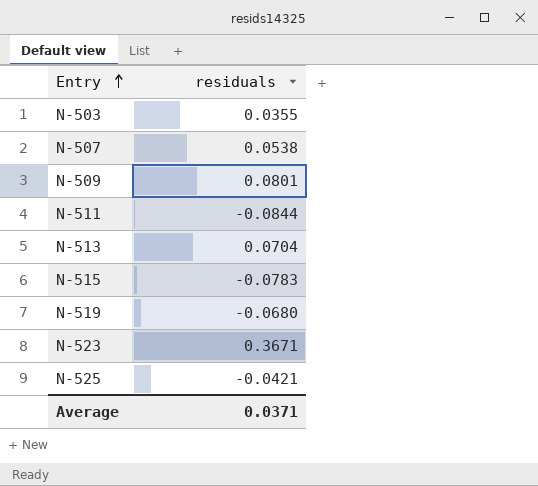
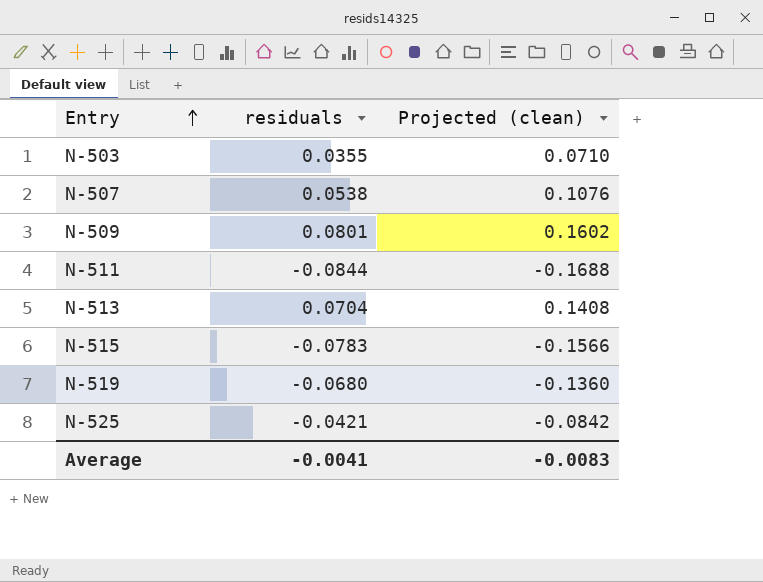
column Projected (clean) | formula: none -> [residuals] * 2
row N-523: 0.3671 -> none
Average | residuals: 0.0371 -> -0.0041

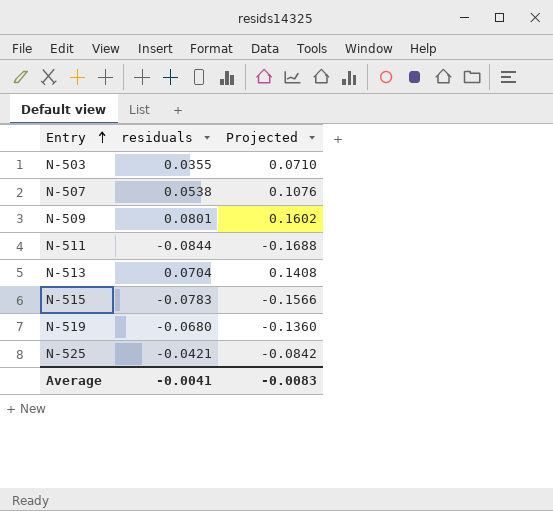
column name: Projected (clean) -> Projected

